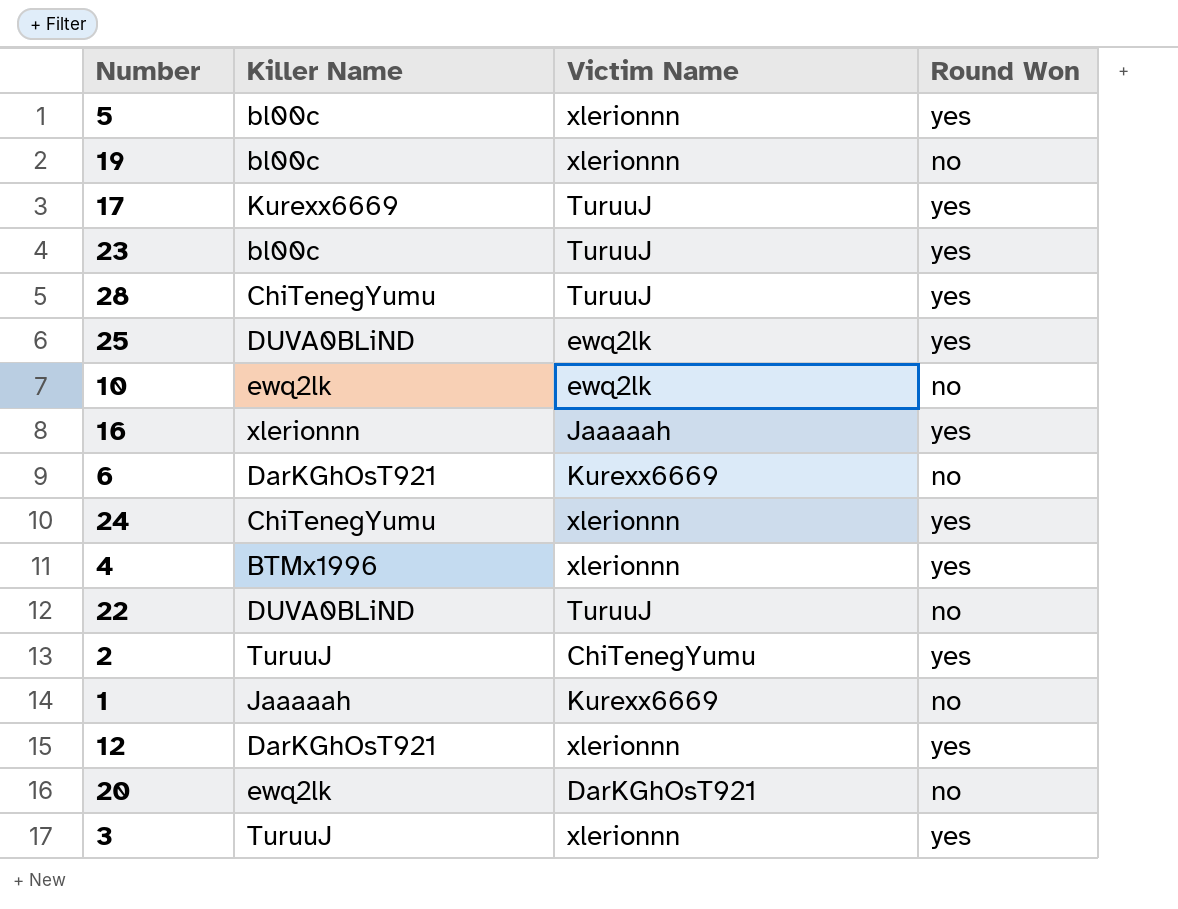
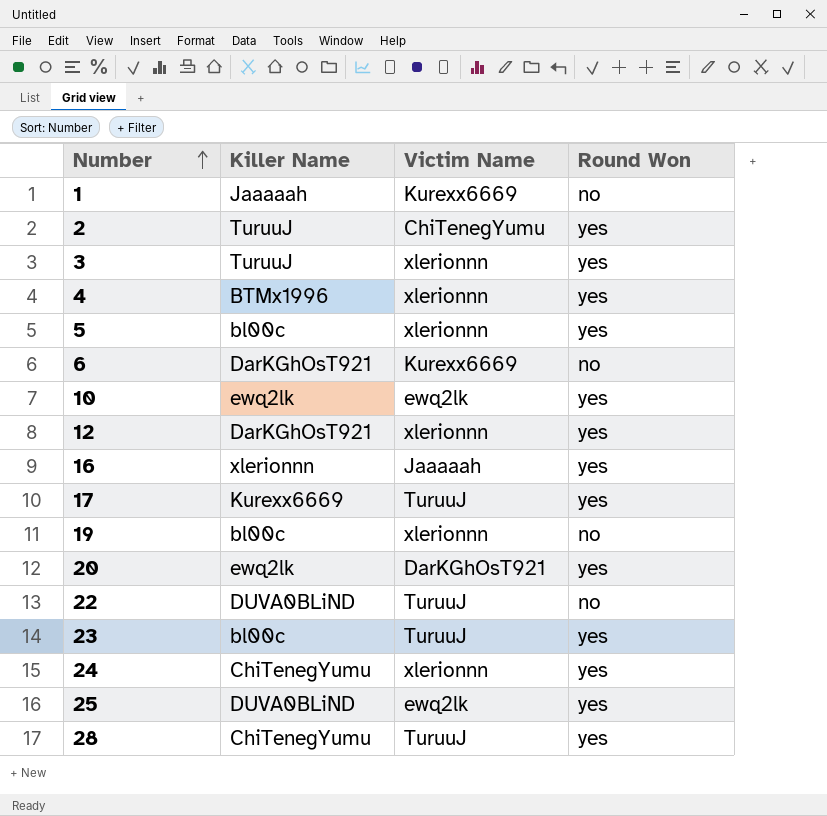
row order: none -> Number ascending
10 | Round Won: no -> yes
20 | Round Won: no -> yes

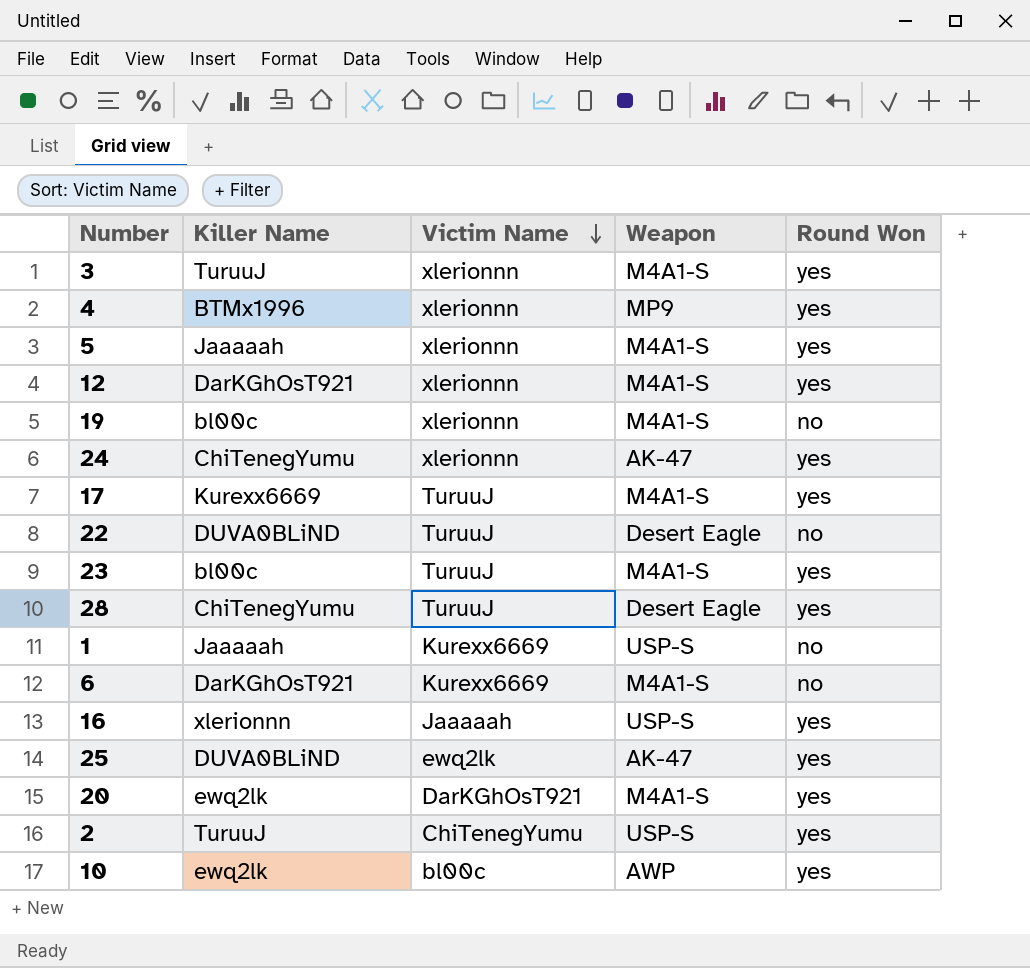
row order: Number ascending -> Victim Name descending
column Weapon | position: none -> 4
5 | Killer Name: bl00c -> Jaaaaah
10 | Victim Name: ewq2lk -> bl00c

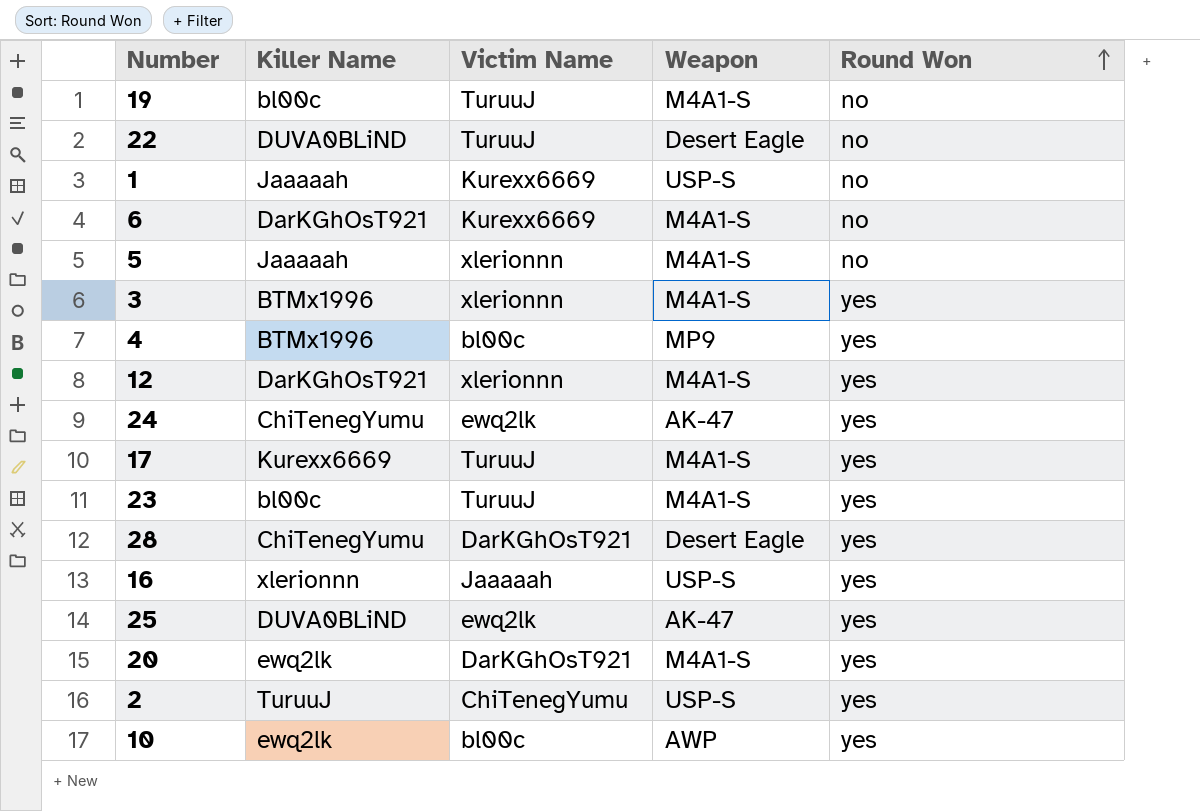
row order: Victim Name descending -> Round Won ascending
19 | Victim Name: xlerionnn -> TuruuJ
5 | Round Won: yes -> no
3 | Killer Name: TuruuJ -> BTMx1996
4 | Victim Name: xlerionnn -> bl00c
24 | Victim Name: xlerionnn -> ewq2lk
28 | Victim Name: TuruuJ -> DarKGhOsT921

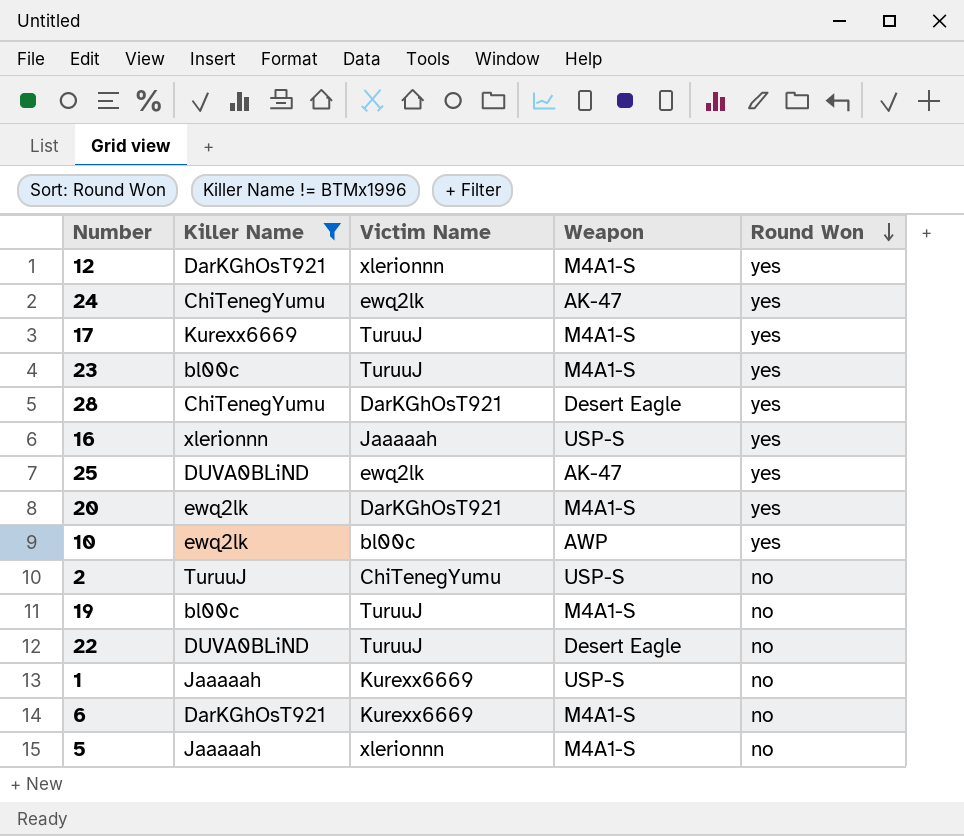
filter: none -> Killer Name != BTMx1996
row order: Round Won ascending -> Round Won descending
2 | Round Won: yes -> no

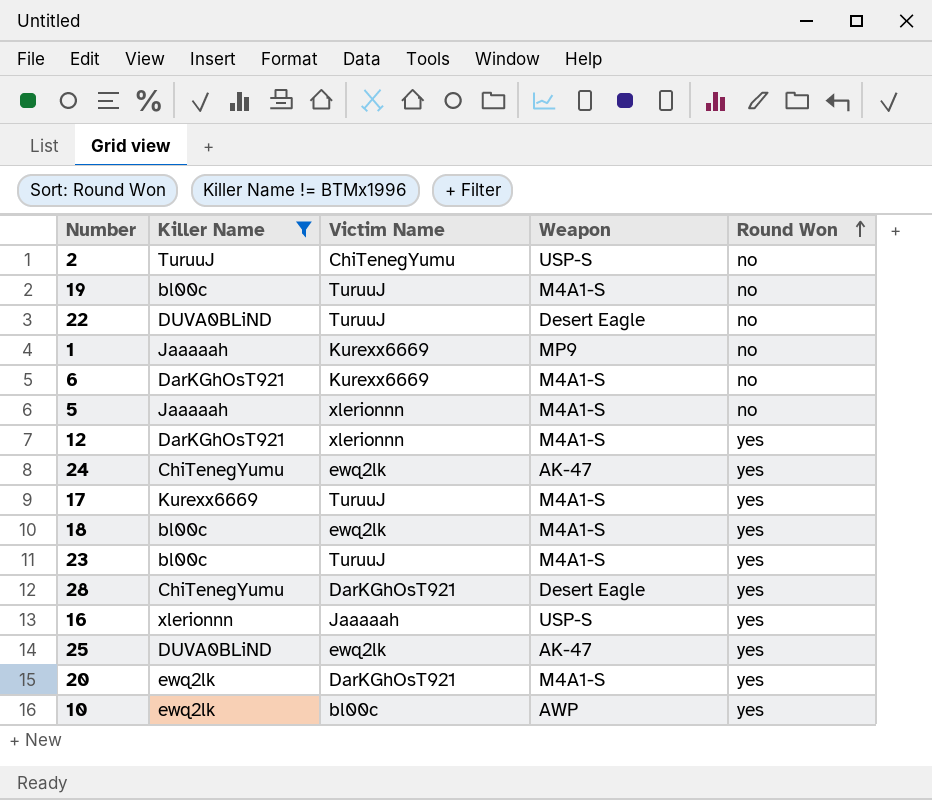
row order: Round Won descending -> Round Won ascending
1 | Weapon: USP-S -> MP9
row 18: none -> bl00c | ewq2lk | M4A1-S | yes

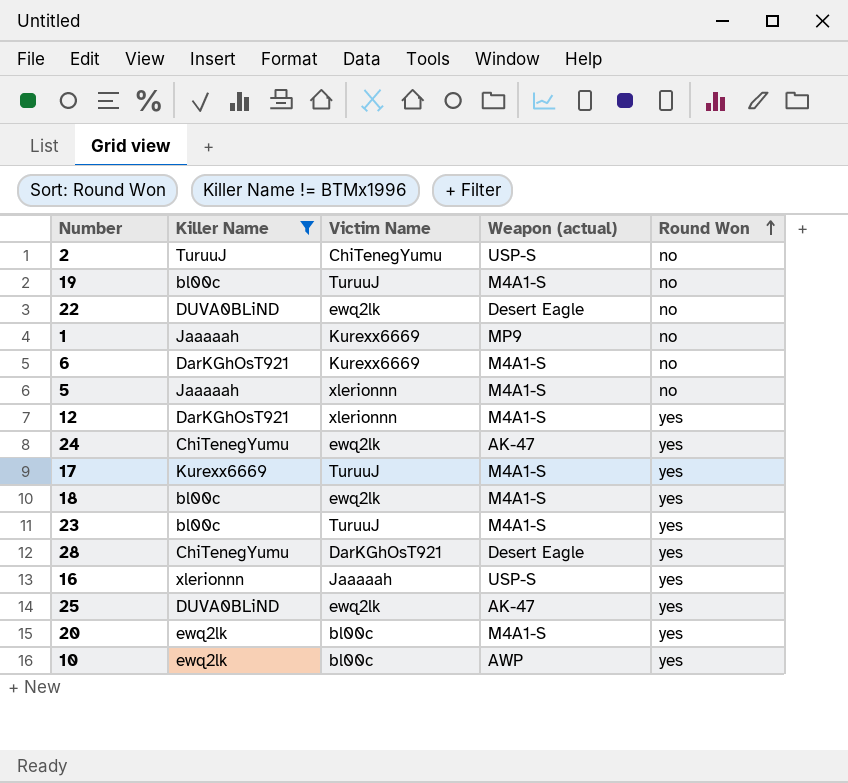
column name: Weapon -> Weapon (actual)
22 | Victim Name: TuruuJ -> ewq2lk
20 | Victim Name: DarKGhOsT921 -> bl00c

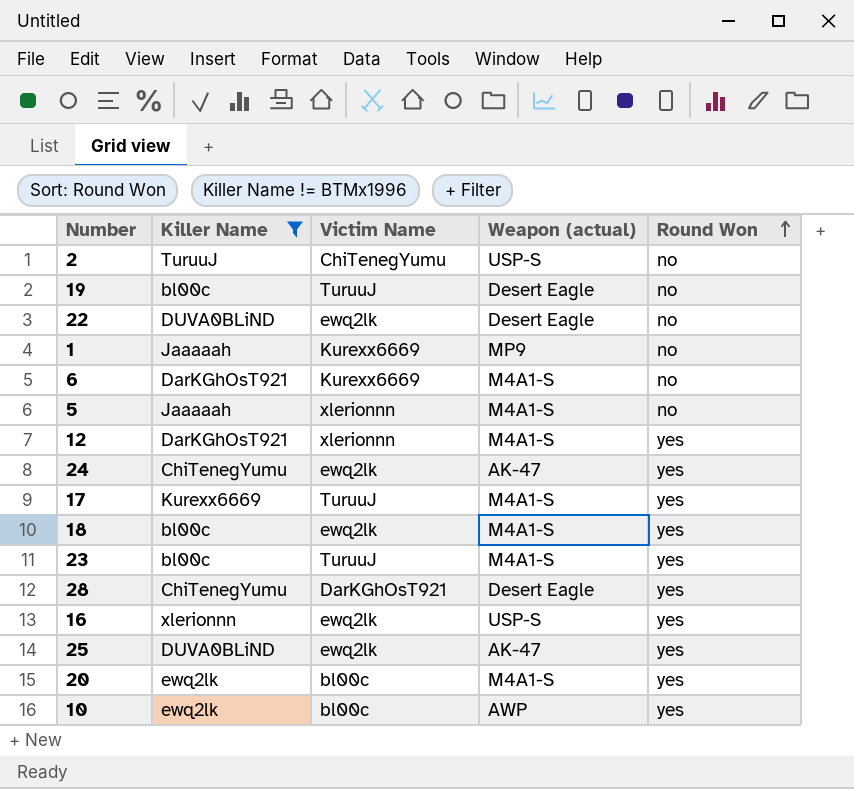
19 | Weapon (actual): M4A1-S -> Desert Eagle
16 | Victim Name: Jaaaaah -> ewq2lk

